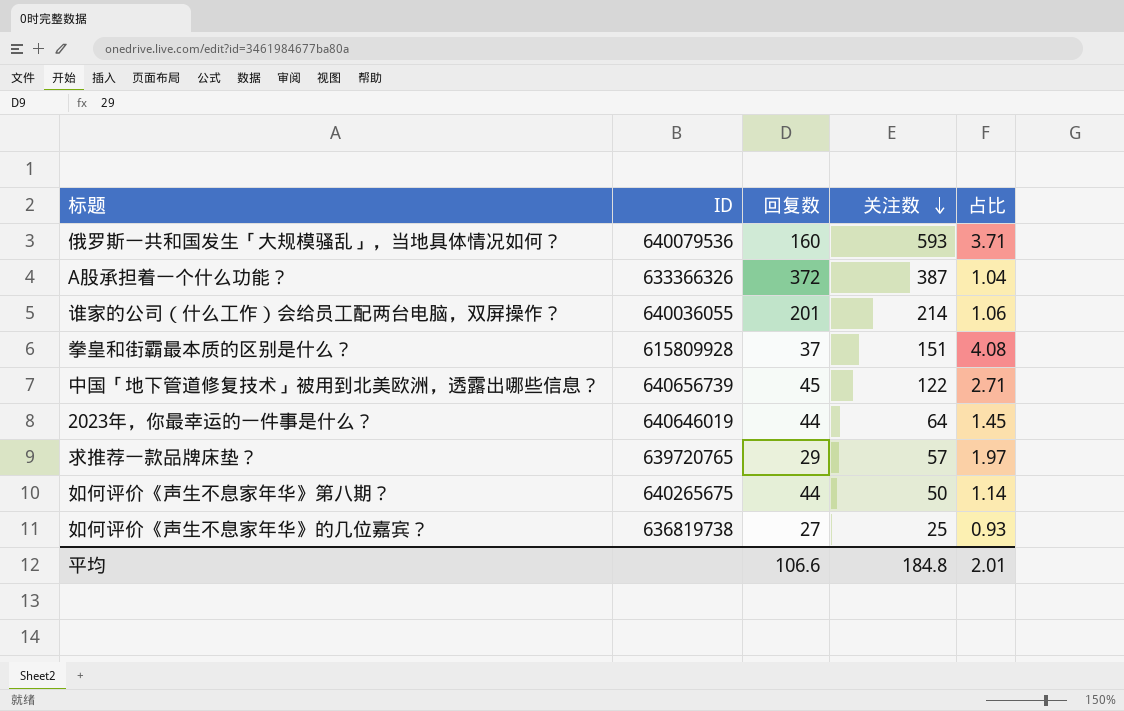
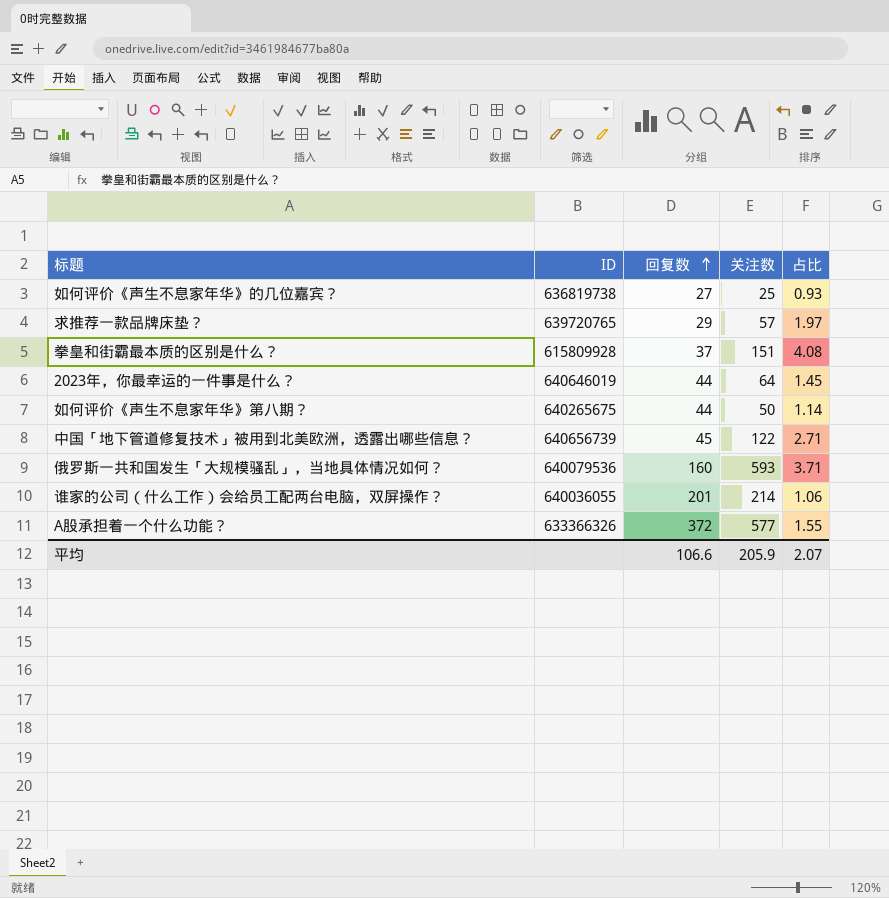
row order: 关注数 descending -> 回复数 ascending
A股承担着一个什么功能？ | 关注数: 387 -> 577
A股承担着一个什么功能？ | 占比: 1.04 -> 1.55
平均 | 关注数: 184.8 -> 205.9
平均 | 占比: 2.01 -> 2.07

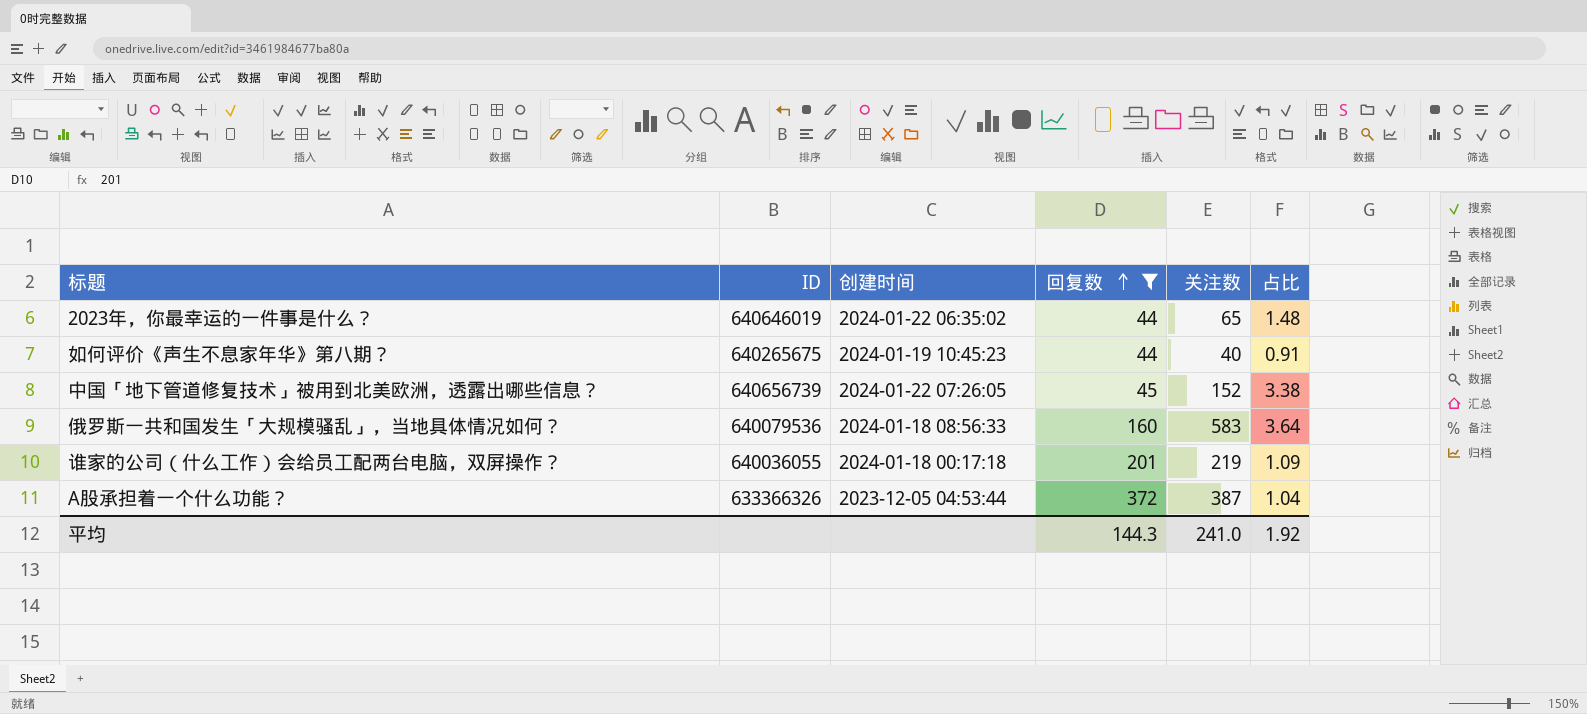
filter: none -> 回复数 >= 44
column 创建时间 | position: none -> 3
2023年，你最幸运的一件事是什么？ | 关注数: 64 -> 65
2023年，你最幸运的一件事是什么？ | 占比: 1.45 -> 1.48
如何评价《声生不息家年华》第八期？ | 关注数: 50 -> 40
如何评价《声生不息家年华》第八期？ | 占比: 1.14 -> 0.91
中国「地下管道修复技术」被用到北美欧洲，透露出哪些信息？ | 关注数: 122 -> 152
中国「地下管道修复技术」被用到北美欧洲，透露出哪些信息？ | 占比: 2.71 -> 3.38
俄罗斯一共和国发生「大规模骚乱」，当地具体情况如何？ | 关注数: 593 -> 583
俄罗斯一共和国发生「大规模骚乱」，当地具体情况如何？ | 占比: 3.71 -> 3.64
谁家的公司（什么工作）会给员工配两台电脑，双屏操作？ | 关注数: 214 -> 219
谁家的公司（什么工作）会给员工配两台电脑，双屏操作？ | 占比: 1.06 -> 1.09
A股承担着一个什么功能？ | 关注数: 577 -> 387
A股承担着一个什么功能？ | 占比: 1.55 -> 1.04
平均 | 回复数: 106.6 -> 144.3
平均 | 关注数: 205.9 -> 241.0
平均 | 占比: 2.07 -> 1.92

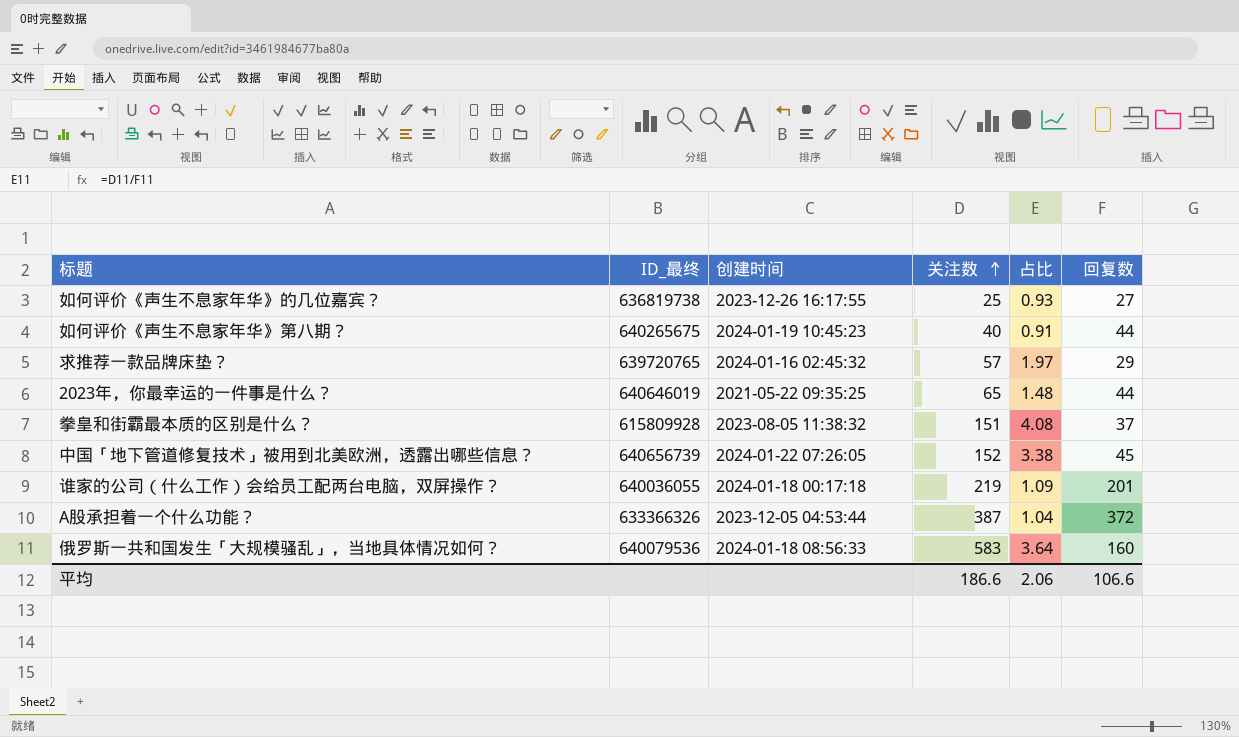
filter: 回复数 >= 44 -> none
row order: 回复数 ascending -> 关注数 ascending
column name: ID -> ID_最终
column 回复数 | position: 4 -> 6
2023年，你最幸运的一件事是什么？ | 创建时间: 2024-01-22 06:35:02 -> 2021-05-22 09:35:25
平均 | 关注数: 241.0 -> 186.6
平均 | 占比: 1.92 -> 2.06
平均 | 回复数: 144.3 -> 106.6

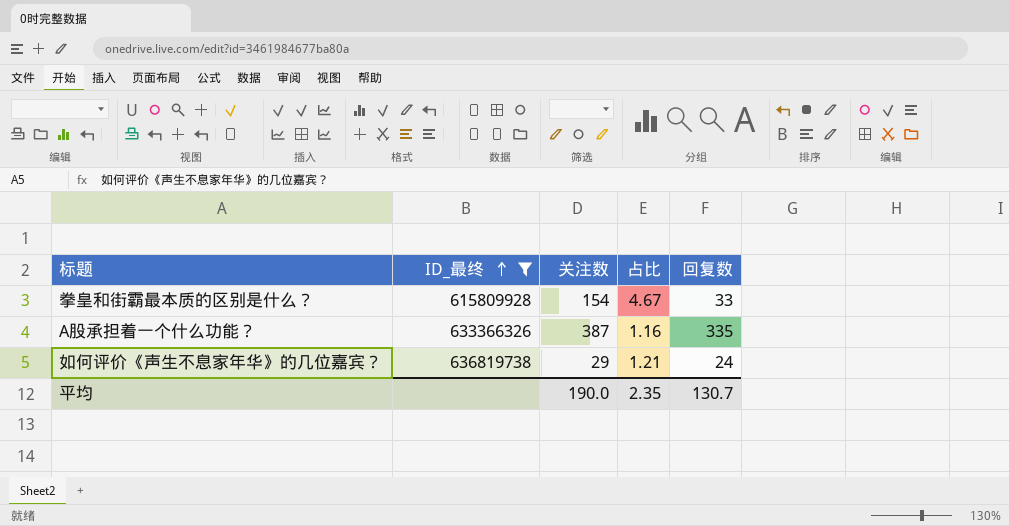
filter: none -> ID_最终 <= 636819738
row order: 关注数 ascending -> ID_最终 ascending
column 创建时间 | position: 3 -> none
拳皇和街霸最本质的区别是什么？ | 关注数: 151 -> 154
拳皇和街霸最本质的区别是什么？ | 占比: 4.08 -> 4.67
拳皇和街霸最本质的区别是什么？ | 回复数: 37 -> 33
A股承担着一个什么功能？ | 占比: 1.04 -> 1.16
A股承担着一个什么功能？ | 回复数: 372 -> 335
如何评价《声生不息家年华》的几位嘉宾？ | 关注数: 25 -> 29
如何评价《声生不息家年华》的几位嘉宾？ | 占比: 0.93 -> 1.21
如何评价《声生不息家年华》的几位嘉宾？ | 回复数: 27 -> 24
平均 | 关注数: 186.6 -> 190.0
平均 | 占比: 2.06 -> 2.35
平均 | 回复数: 106.6 -> 130.7

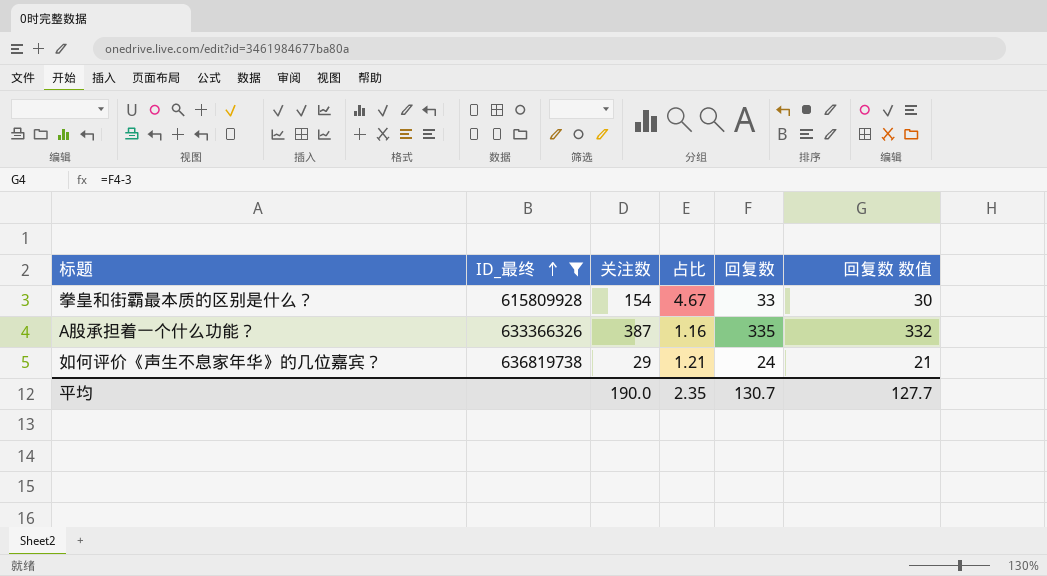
column 回复数 数值 | formula: none -> [回复数] - 3

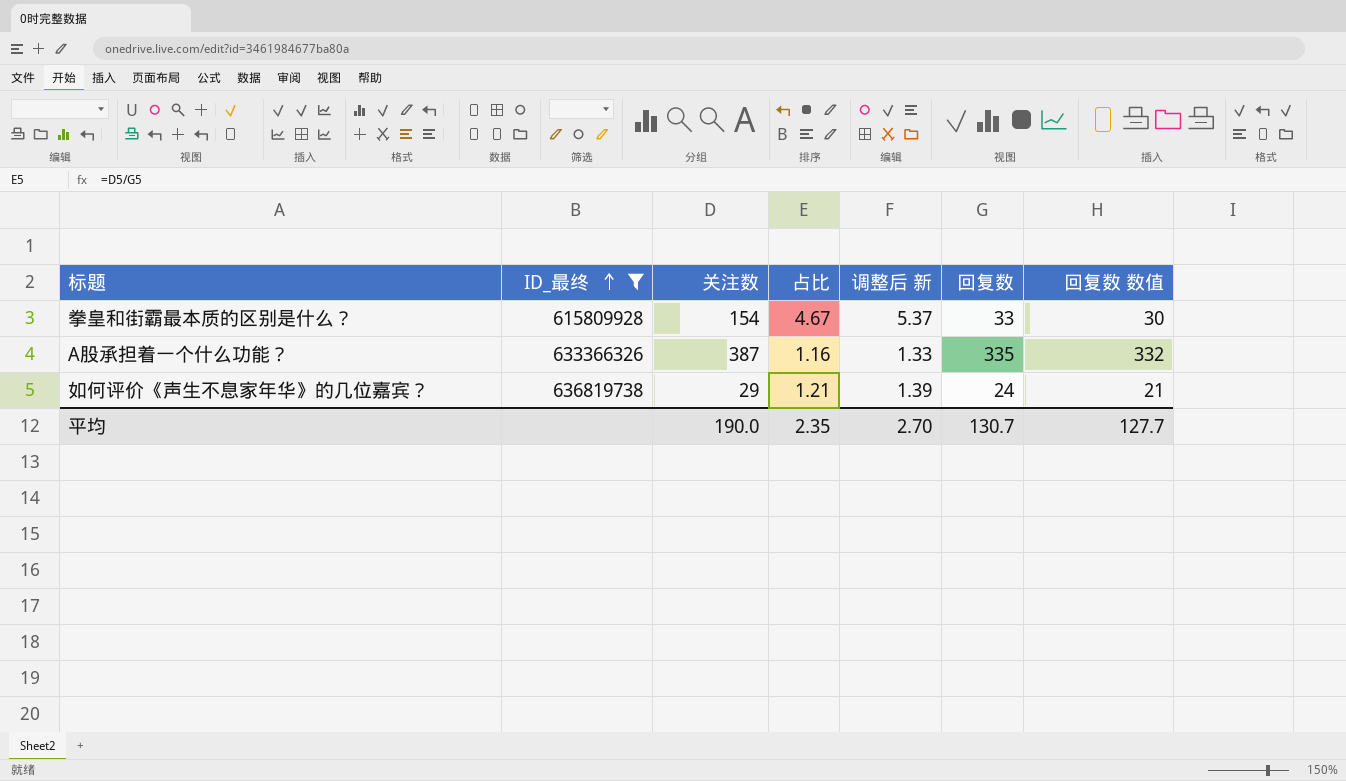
column 调整后 新 | formula: none -> [占比] * 1.15

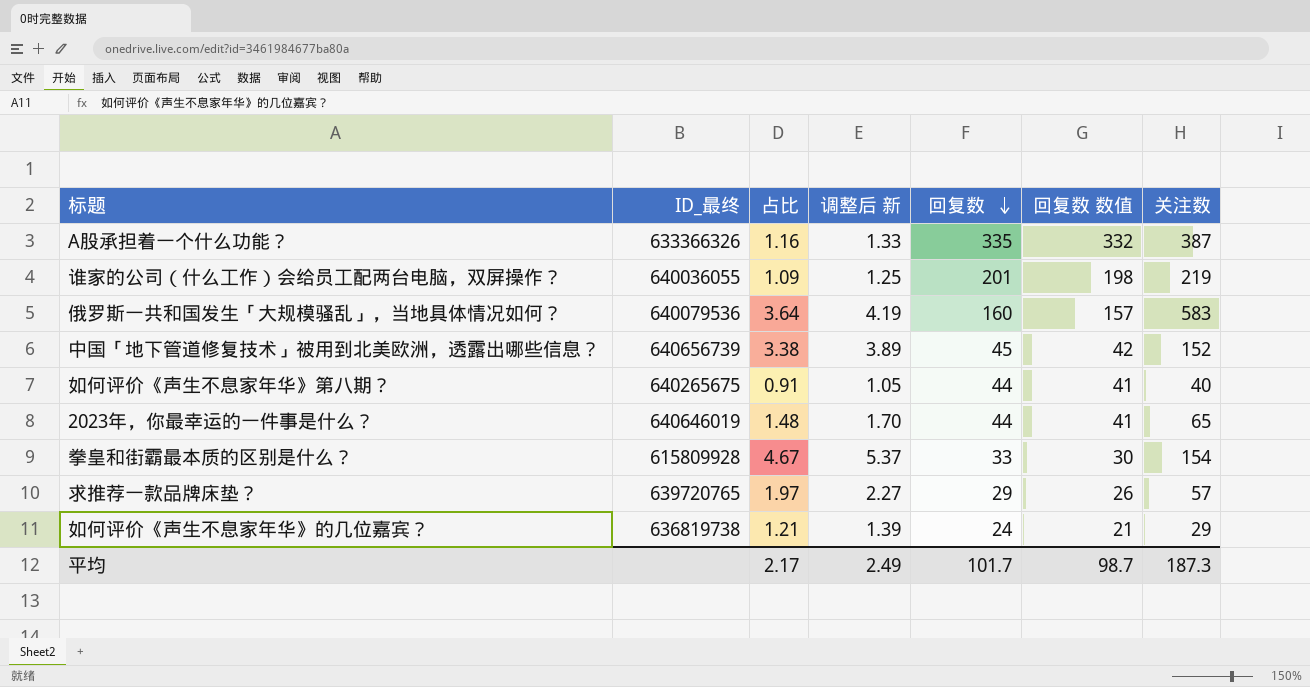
filter: ID_最终 <= 636819738 -> none
row order: ID_最终 ascending -> 回复数 descending
column 关注数 | position: 3 -> 7
平均 | 占比: 2.35 -> 2.17
平均 | 调整后 新: 2.70 -> 2.49
平均 | 回复数: 130.7 -> 101.7
平均 | 回复数 数值: 127.7 -> 98.7
平均 | 关注数: 190.0 -> 187.3

